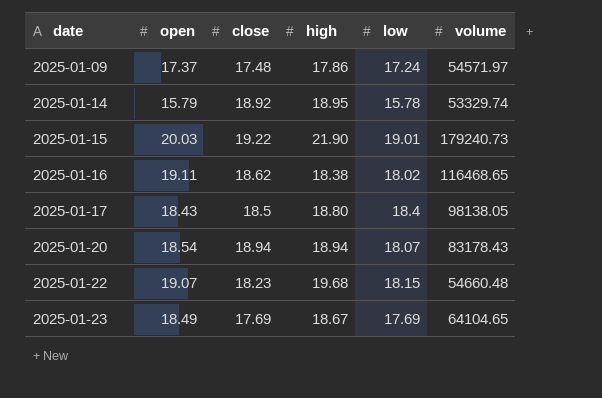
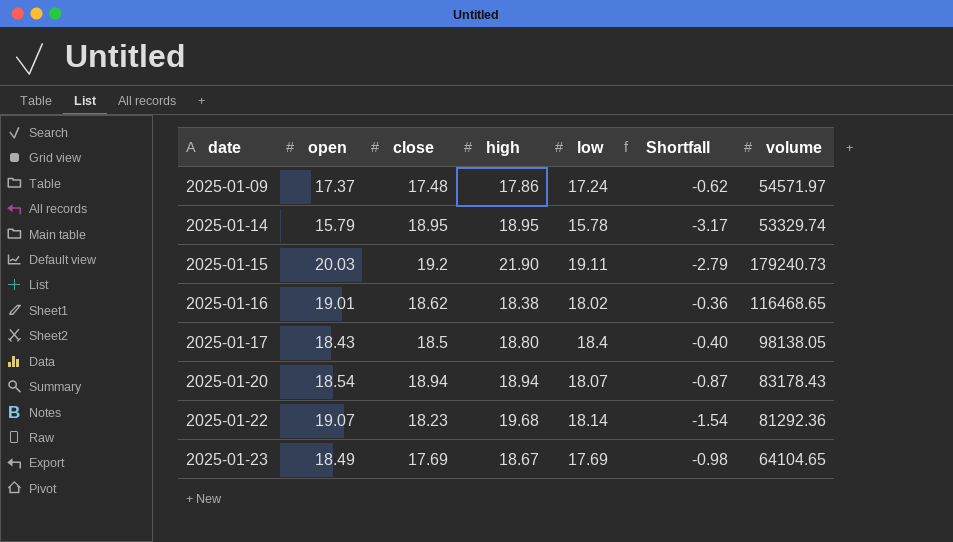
column Shortfall | formula: none -> [low] - [high]
2025-01-14 | close: 18.92 -> 18.95
2025-01-15 | close: 19.22 -> 19.2
2025-01-15 | low: 19.01 -> 19.11
2025-01-16 | open: 19.11 -> 19.01
2025-01-22 | low: 18.15 -> 18.14
2025-01-22 | volume: 54660.48 -> 81292.36

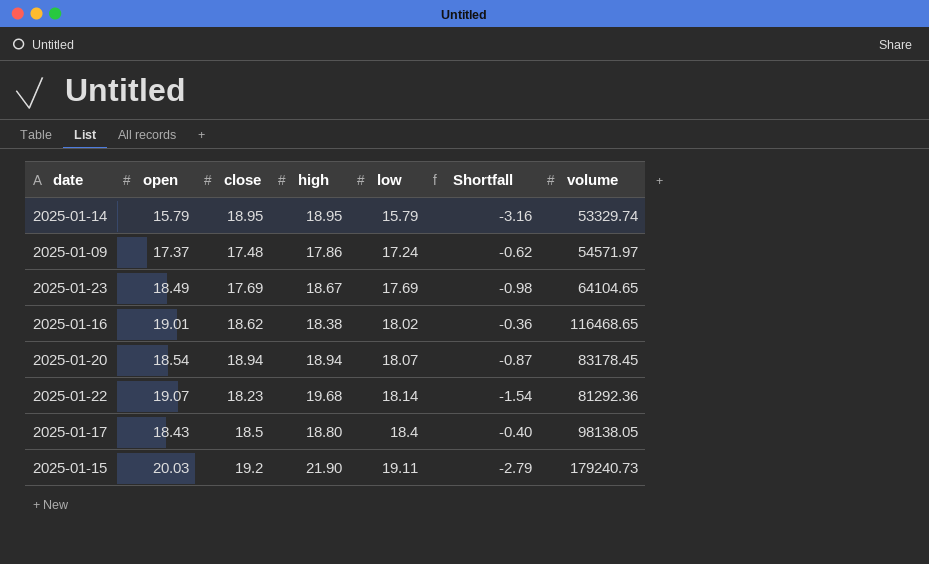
row order: date ascending -> low ascending
2025-01-14 | low: 15.78 -> 15.79
2025-01-14 | Shortfall: -3.17 -> -3.16
2025-01-20 | volume: 83178.43 -> 83178.45

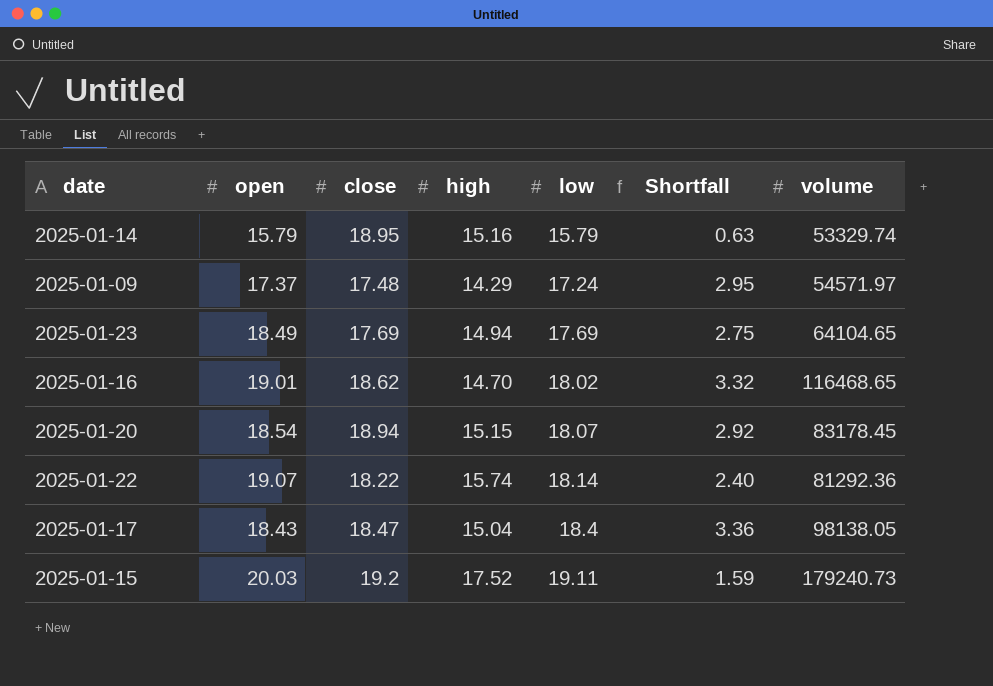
2025-01-14 | high: 18.95 -> 15.16
2025-01-14 | Shortfall: -3.16 -> 0.63
2025-01-09 | high: 17.86 -> 14.29
2025-01-09 | Shortfall: -0.62 -> 2.95
2025-01-23 | high: 18.67 -> 14.94
2025-01-23 | Shortfall: -0.98 -> 2.75
2025-01-16 | high: 18.38 -> 14.70
2025-01-16 | Shortfall: -0.36 -> 3.32
2025-01-20 | high: 18.94 -> 15.15
2025-01-20 | Shortfall: -0.87 -> 2.92
2025-01-22 | close: 18.23 -> 18.22
2025-01-22 | high: 19.68 -> 15.74
2025-01-22 | Shortfall: -1.54 -> 2.40
2025-01-17 | close: 18.5 -> 18.47
2025-01-17 | high: 18.80 -> 15.04
2025-01-17 | Shortfall: -0.40 -> 3.36
2025-01-15 | high: 21.90 -> 17.52
2025-01-15 | Shortfall: -2.79 -> 1.59

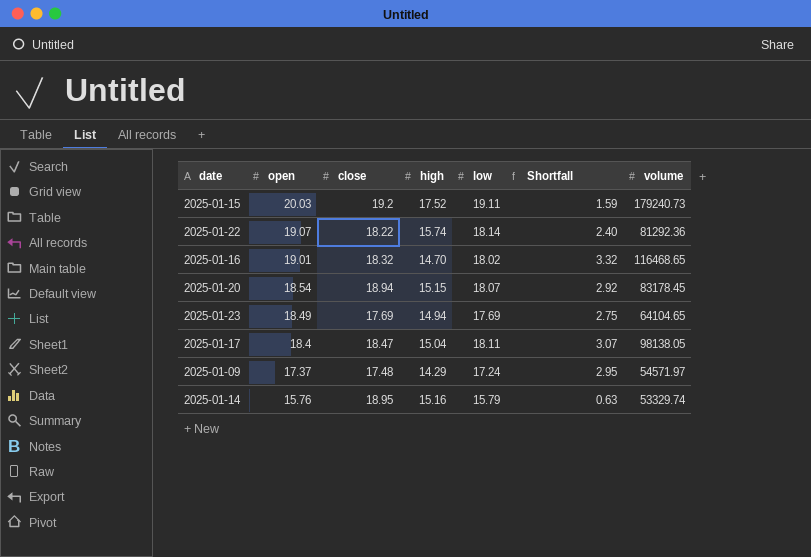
row order: low ascending -> open descending
2025-01-16 | close: 18.62 -> 18.32
2025-01-17 | open: 18.43 -> 18.4
2025-01-17 | low: 18.4 -> 18.11
2025-01-17 | Shortfall: 3.36 -> 3.07
2025-01-14 | open: 15.79 -> 15.76

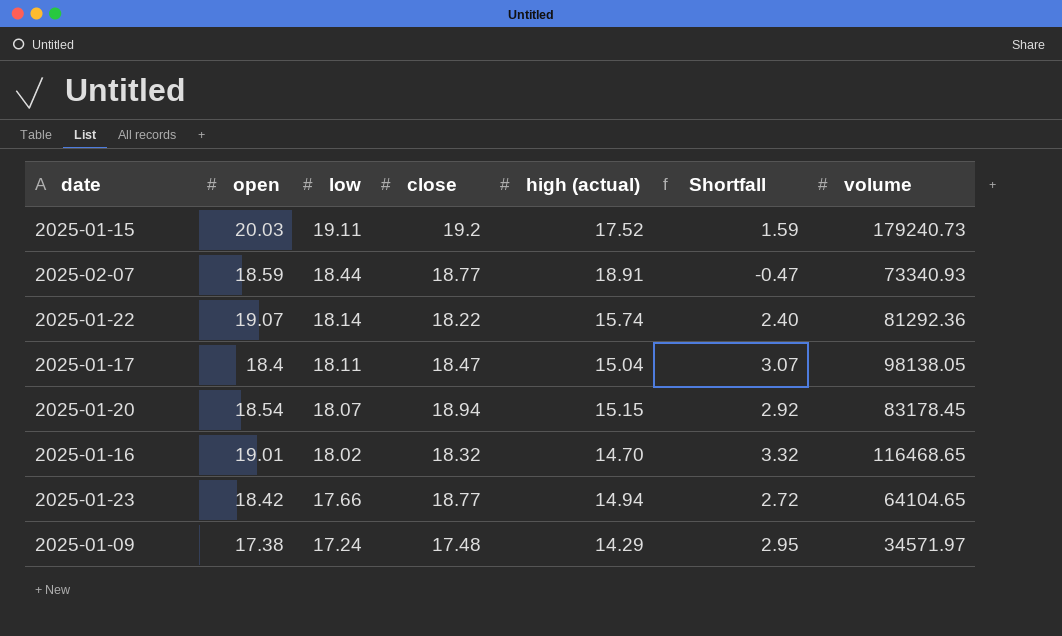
row order: open descending -> low descending
column low | position: 5 -> 3
column name: high -> high (actual)
row 2025-01-14: 15.76 | 18.95 | 15.16 | 15.79 | 0.63 | 53329.74 -> none
row 2025-02-07: none -> 18.59 | 18.44 | 18.77 | 18.91 | -0.47 | 73340.93
2025-01-23 | open: 18.49 -> 18.42
2025-01-23 | low: 17.69 -> 17.66
2025-01-23 | close: 17.69 -> 18.77
2025-01-23 | Shortfall: 2.75 -> 2.72
2025-01-09 | open: 17.37 -> 17.38
2025-01-09 | volume: 54571.97 -> 34571.97

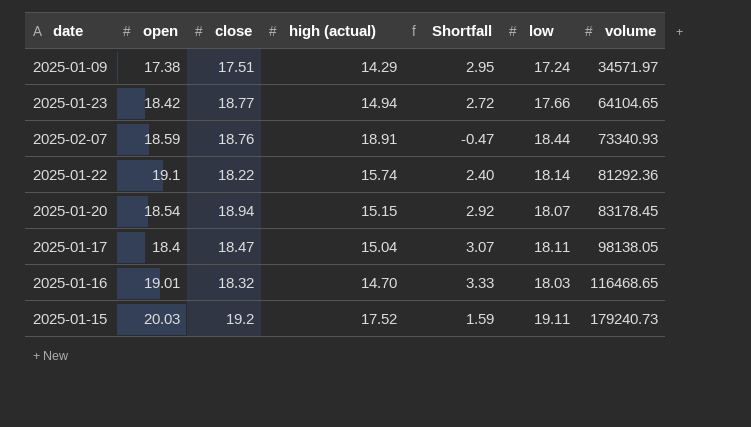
row order: low descending -> volume ascending
column low | position: 3 -> 6
2025-01-09 | close: 17.48 -> 17.51
2025-02-07 | close: 18.77 -> 18.76
2025-01-22 | open: 19.07 -> 19.1
2025-01-16 | Shortfall: 3.32 -> 3.33
2025-01-16 | low: 18.02 -> 18.03

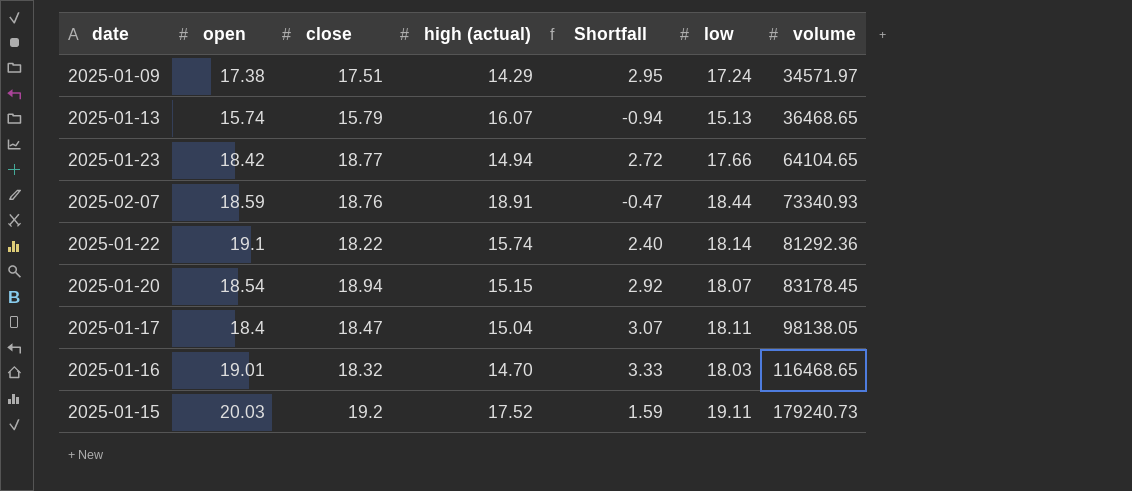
row 2025-01-13: none -> 15.74 | 15.79 | 16.07 | -0.94 | 15.13 | 36468.65

